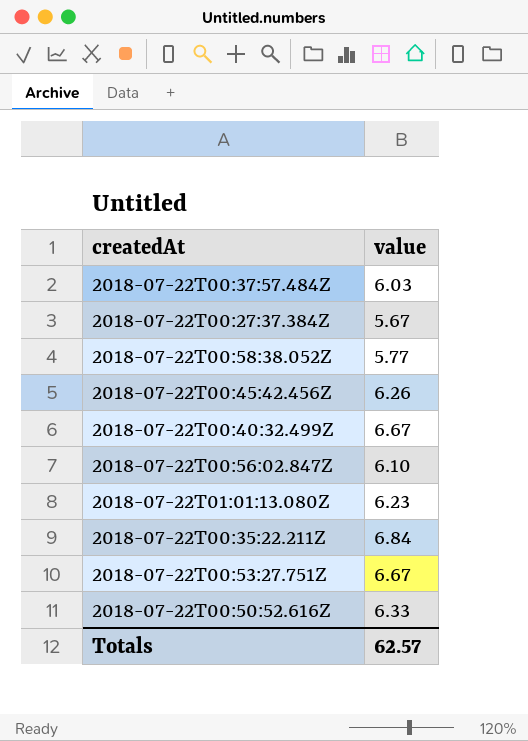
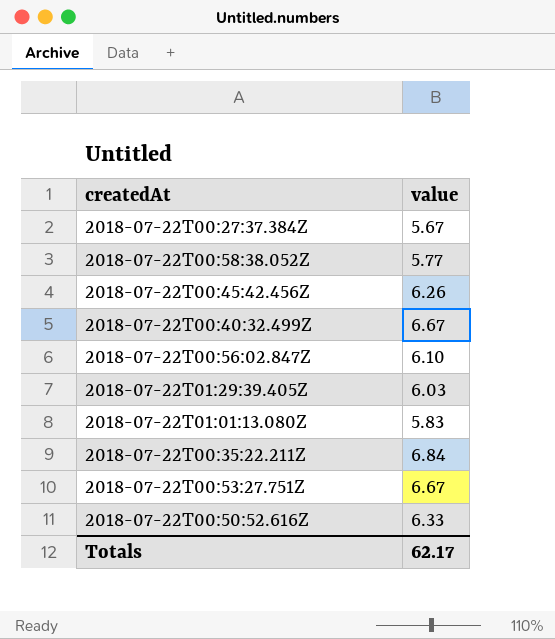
row 2018-07-22T00:37:57.484Z: 6.03 -> none
row 2018-07-22T01:29:39.405Z: none -> 6.03
2018-07-22T01:01:13.080Z | value: 6.23 -> 5.83
Totals | value: 62.57 -> 62.17

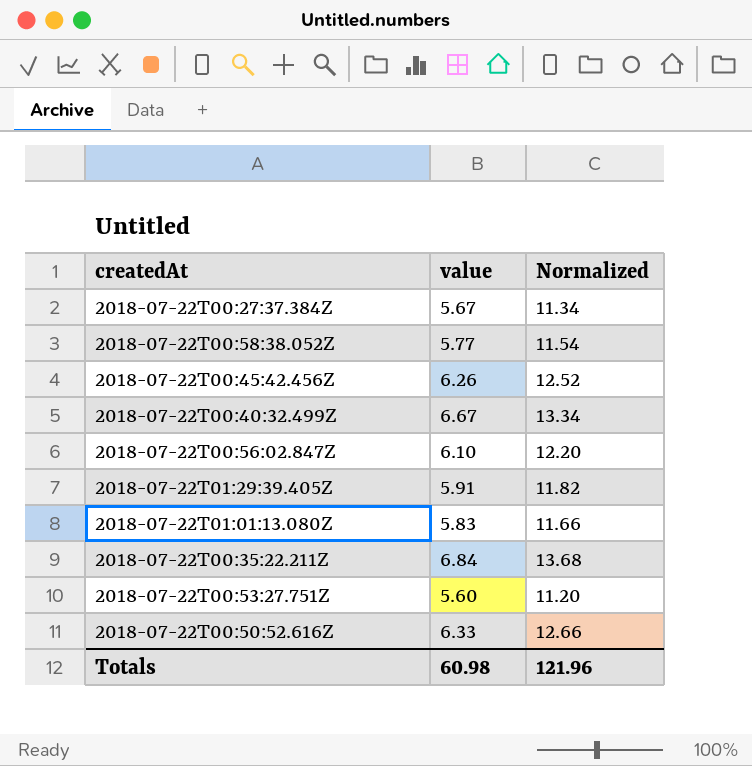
column Normalized | formula: none -> [value] * 2
2018-07-22T01:29:39.405Z | value: 6.03 -> 5.91
2018-07-22T00:53:27.751Z | value: 6.67 -> 5.60
Totals | value: 62.17 -> 60.98

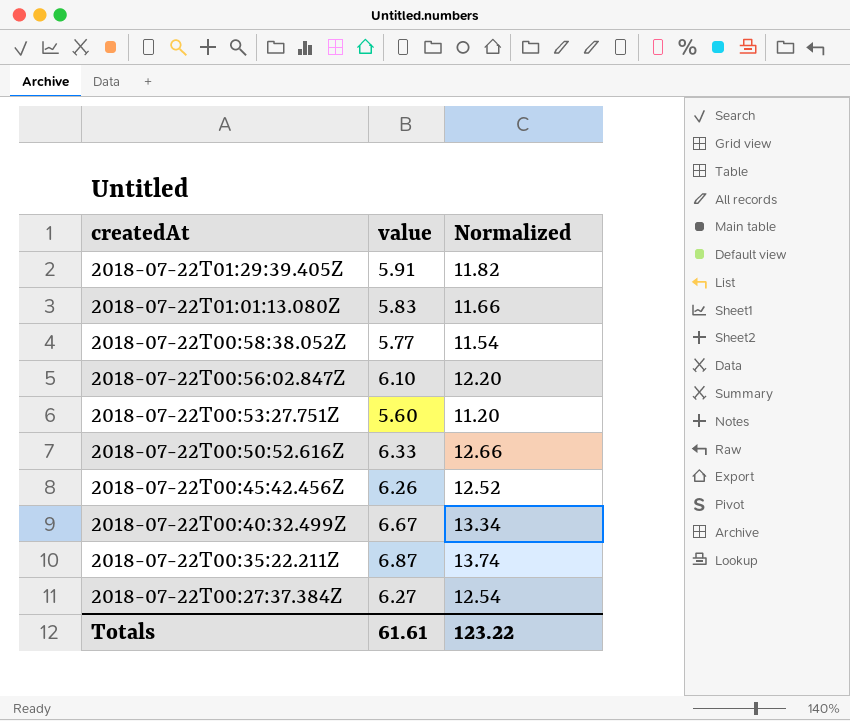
row order: none -> createdAt descending
2018-07-22T00:35:22.211Z | value: 6.84 -> 6.87
2018-07-22T00:35:22.211Z | Normalized: 13.68 -> 13.74
2018-07-22T00:27:37.384Z | value: 5.67 -> 6.27
2018-07-22T00:27:37.384Z | Normalized: 11.34 -> 12.54
Totals | value: 60.98 -> 61.61
Totals | Normalized: 121.96 -> 123.22

